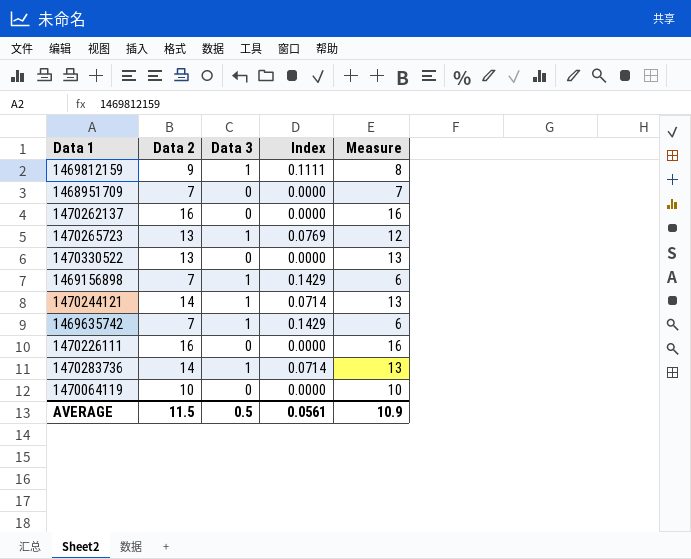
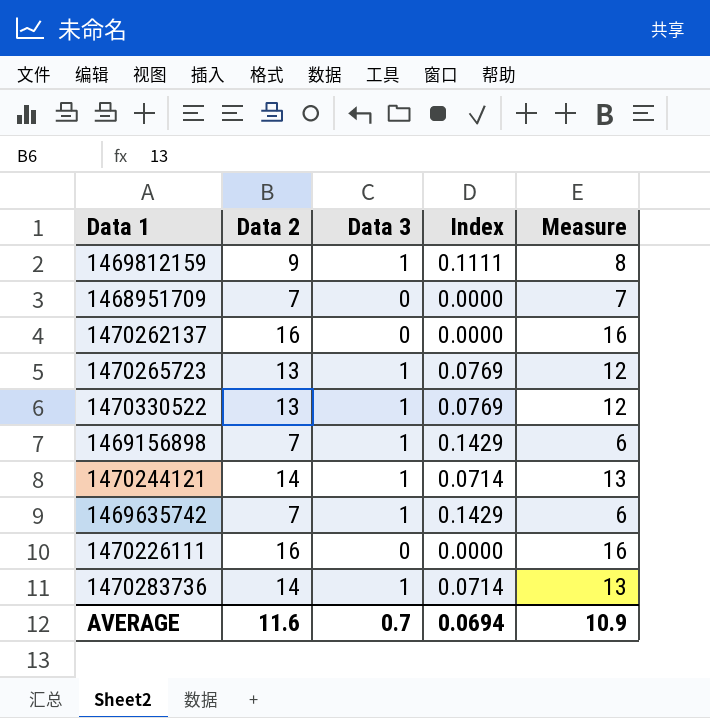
row 1470064119: 10 | 0 | 0.0000 | 10 -> none
1470330522 | Data 3: 0 -> 1
1470330522 | Index: 0.0000 -> 0.0769
1470330522 | Measure: 13 -> 12
AVERAGE | Data 2: 11.5 -> 11.6
AVERAGE | Data 3: 0.5 -> 0.7
AVERAGE | Index: 0.0561 -> 0.0694

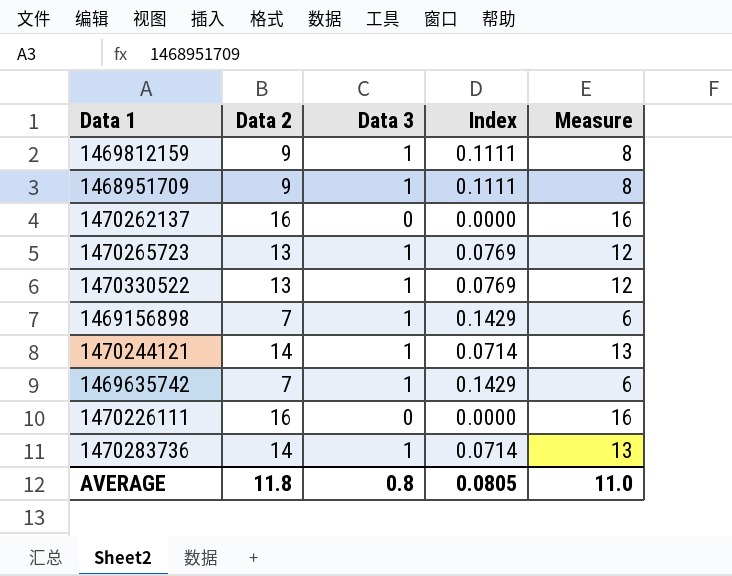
1468951709 | Data 2: 7 -> 9
1468951709 | Data 3: 0 -> 1
1468951709 | Index: 0.0000 -> 0.1111
1468951709 | Measure: 7 -> 8
AVERAGE | Data 2: 11.6 -> 11.8
AVERAGE | Data 3: 0.7 -> 0.8
AVERAGE | Index: 0.0694 -> 0.0805
AVERAGE | Measure: 10.9 -> 11.0

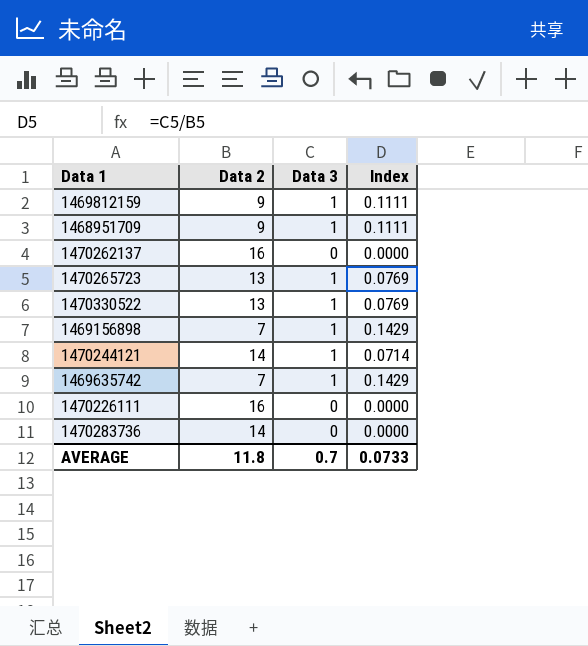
column Measure | formula: [Data 2] - [Data 3] -> none
1470283736 | Data 3: 1 -> 0
1470283736 | Index: 0.0714 -> 0.0000
AVERAGE | Data 3: 0.8 -> 0.7
AVERAGE | Index: 0.0805 -> 0.0733

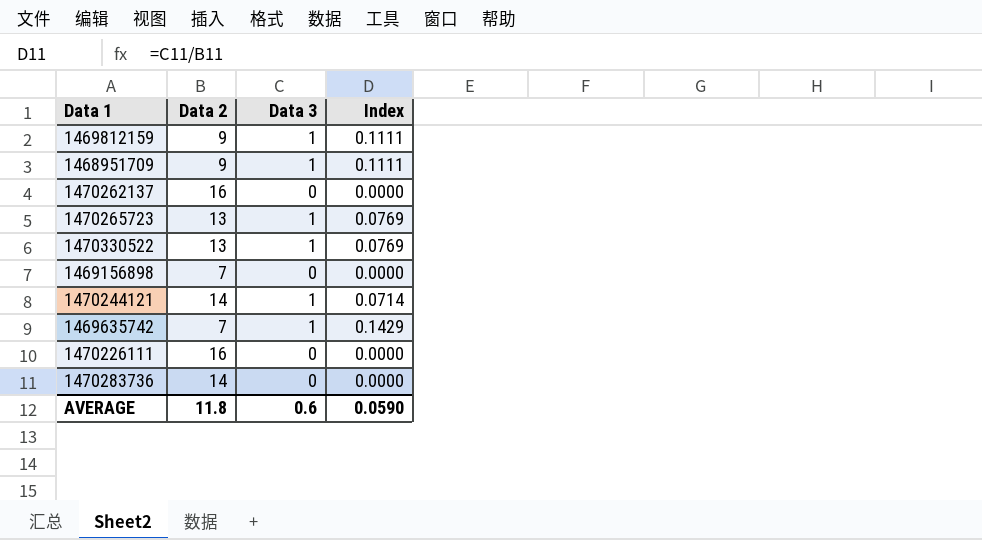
1469156898 | Data 3: 1 -> 0
1469156898 | Index: 0.1429 -> 0.0000
AVERAGE | Data 3: 0.7 -> 0.6
AVERAGE | Index: 0.0733 -> 0.0590

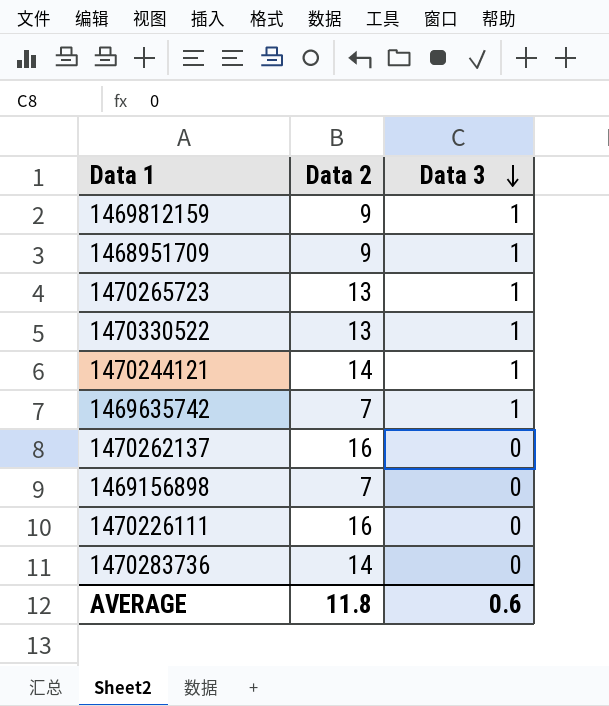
row order: none -> Data 3 descending
column Index | formula: [Data 3] / [Data 2] -> none

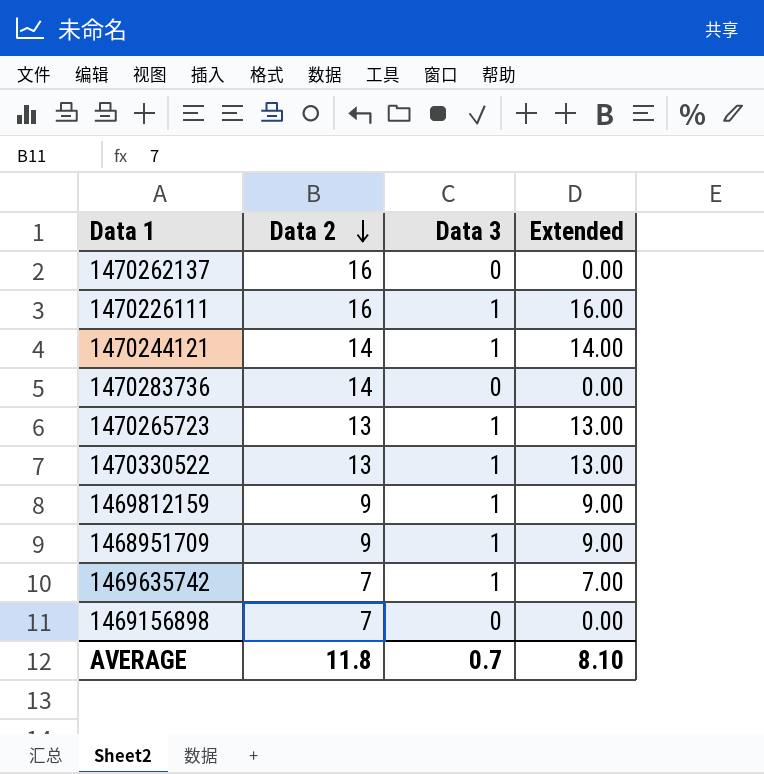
row order: Data 3 descending -> Data 2 descending
column Extended | formula: none -> [Data 2] * [Data 3]
1470226111 | Data 3: 0 -> 1
AVERAGE | Data 3: 0.6 -> 0.7

